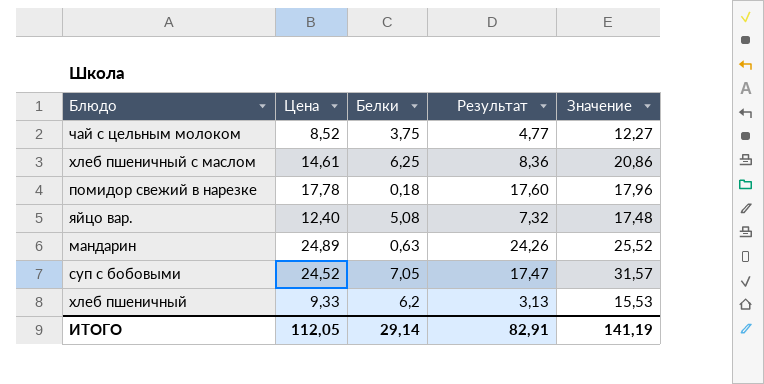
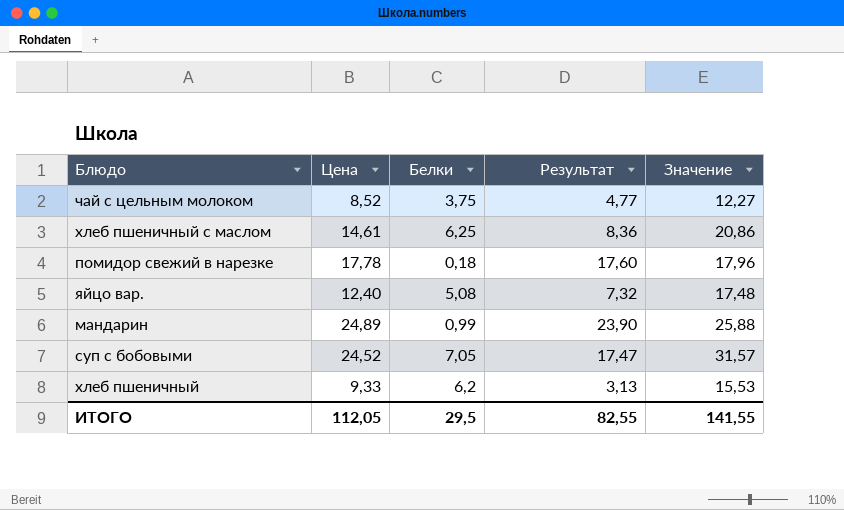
мандарин | Белки: 0,63 -> 0,99
мандарин | Результат: 24,26 -> 23,90
мандарин | Значение: 25,52 -> 25,88
ИТОГО | Белки: 29,14 -> 29,5
ИТОГО | Результат: 82,91 -> 82,55
ИТОГО | Значение: 141,19 -> 141,55

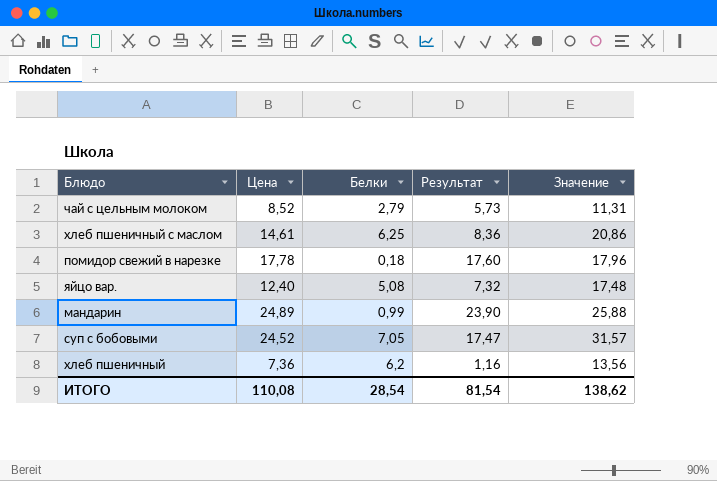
чай с цельным молоком | Белки: 3,75 -> 2,79
чай с цельным молоком | Результат: 4,77 -> 5,73
чай с цельным молоком | Значение: 12,27 -> 11,31
хлеб пшеничный | Цена: 9,33 -> 7,36
хлеб пшеничный | Результат: 3,13 -> 1,16
хлеб пшеничный | Значение: 15,53 -> 13,56
ИТОГО | Цена: 112,05 -> 110,08
ИТОГО | Белки: 29,5 -> 28,54
ИТОГО | Результат: 82,55 -> 81,54
ИТОГО | Значение: 141,55 -> 138,62

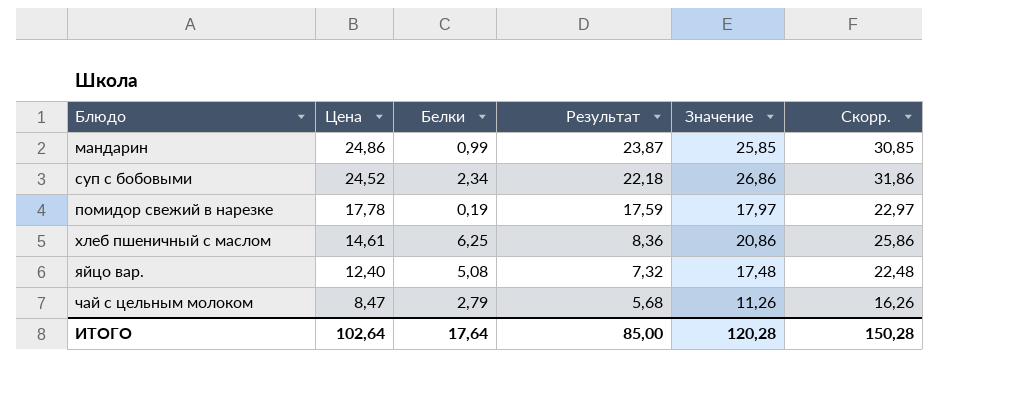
row order: none -> Цена descending
column Скорр. | formula: none -> [Значение] + 5
row хлеб пшеничный: 7,36 | 6,2 | 1,16 | 13,56 -> none
мандарин | Цена: 24,89 -> 24,86
мандарин | Результат: 23,90 -> 23,87
мандарин | Значение: 25,88 -> 25,85
суп с бобовыми | Белки: 7,05 -> 2,34
суп с бобовыми | Результат: 17,47 -> 22,18
суп с бобовыми | Значение: 31,57 -> 26,86
помидор свежий в нарезке | Белки: 0,18 -> 0,19
помидор свежий в нарезке | Результат: 17,60 -> 17,59
помидор свежий в нарезке | Значение: 17,96 -> 17,97
чай с цельным молоком | Цена: 8,52 -> 8,47
чай с цельным молоком | Результат: 5,73 -> 5,68
чай с цельным молоком | Значение: 11,31 -> 11,26
ИТОГО | Цена: 110,08 -> 102,64
ИТОГО | Белки: 28,54 -> 17,64
ИТОГО | Результат: 81,54 -> 85,00
ИТОГО | Значение: 138,62 -> 120,28

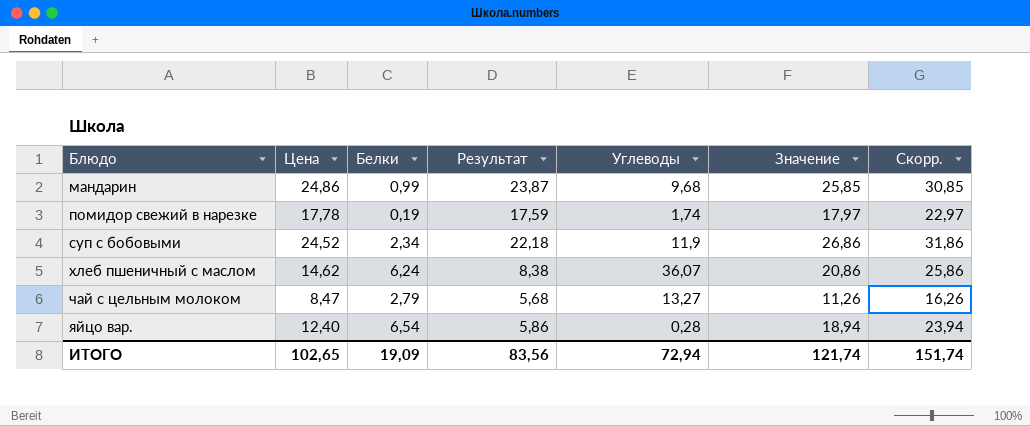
row order: Цена descending -> Блюдо ascending
column Углеводы | position: none -> 5
хлеб пшеничный с маслом | Цена: 14,61 -> 14,62
хлеб пшеничный с маслом | Белки: 6,25 -> 6,24
хлеб пшеничный с маслом | Результат: 8,36 -> 8,38
яйцо вар. | Белки: 5,08 -> 6,54
яйцо вар. | Результат: 7,32 -> 5,86
яйцо вар. | Значение: 17,48 -> 18,94
яйцо вар. | Скорр.: 22,48 -> 23,94
ИТОГО | Цена: 102,64 -> 102,65
ИТОГО | Белки: 17,64 -> 19,09
ИТОГО | Результат: 85,00 -> 83,56
ИТОГО | Значение: 120,28 -> 121,74
ИТОГО | Скорр.: 150,28 -> 151,74

